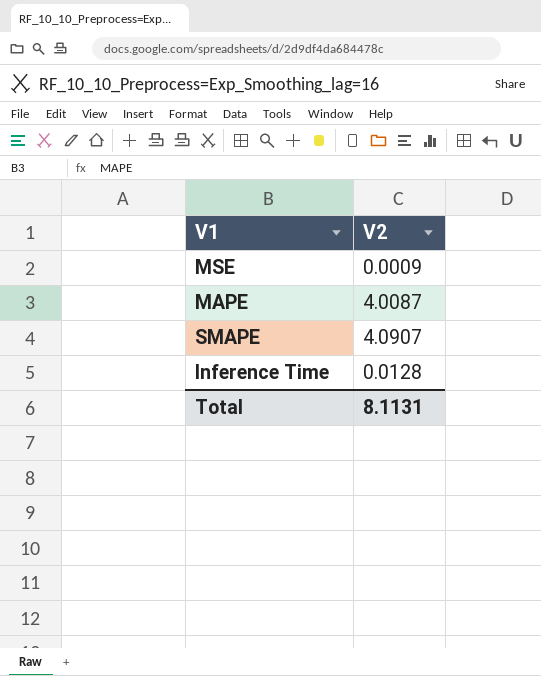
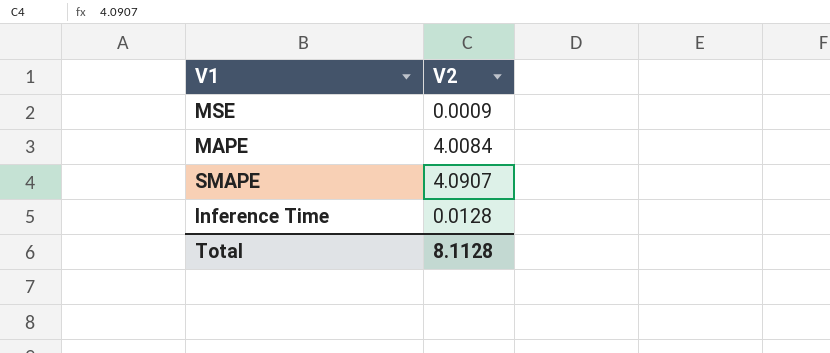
MAPE | V2: 4.0087 -> 4.0084
Total | V2: 8.1131 -> 8.1128

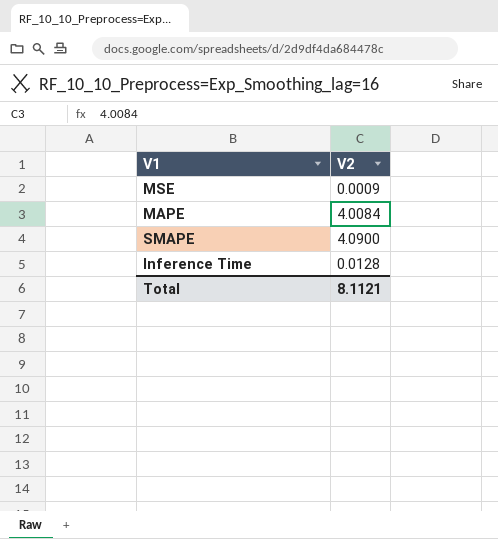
SMAPE | V2: 4.0907 -> 4.0900
Total | V2: 8.1128 -> 8.1121

